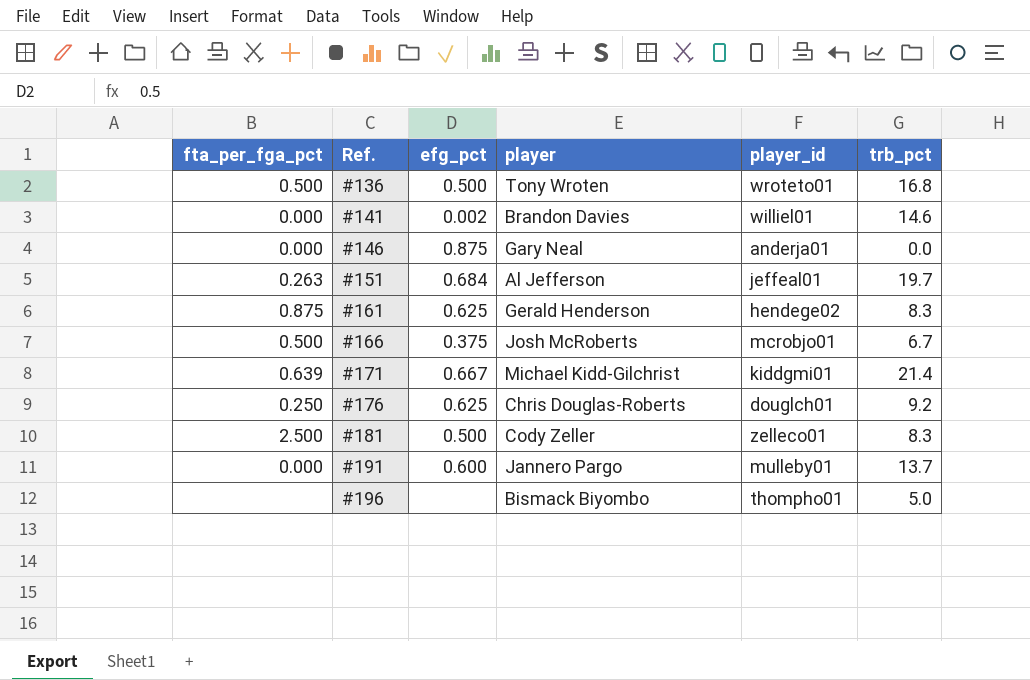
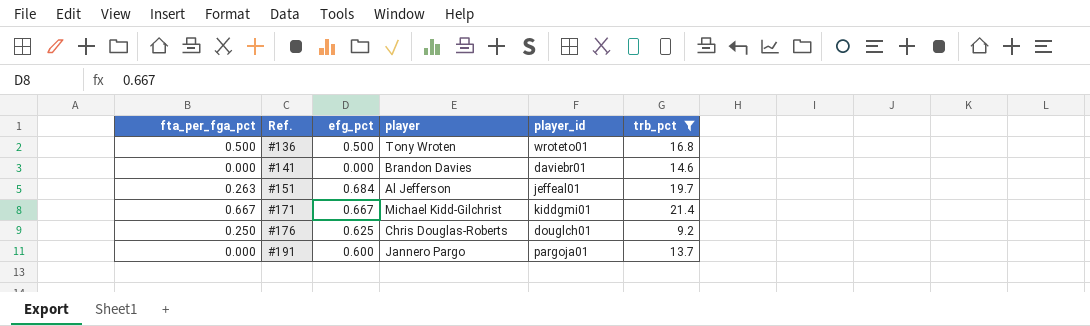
filter: none -> trb_pct >= 9.2
#141 | efg_pct: 0.002 -> 0.000
#141 | player_id: williel01 -> daviebr01
#171 | fta_per_fga_pct: 0.639 -> 0.667
#191 | player_id: mulleby01 -> pargoja01

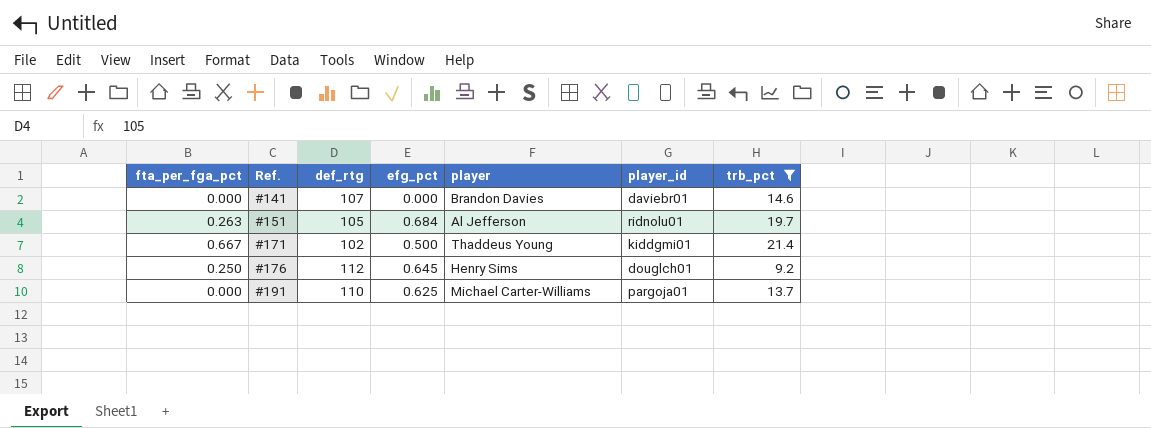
column def_rtg | position: none -> 3
row #136: 0.500 | 0.500 | Tony Wroten | wroteto01 | 16.8 -> none
#151 | player_id: jeffeal01 -> ridnolu01
#171 | efg_pct: 0.667 -> 0.500
#171 | player: Michael Kidd-Gilchrist -> Thaddeus Young
#176 | efg_pct: 0.625 -> 0.645
#176 | player: Chris Douglas-Roberts -> Henry Sims
#191 | efg_pct: 0.600 -> 0.625
#191 | player: Jannero Pargo -> Michael Carter-Williams

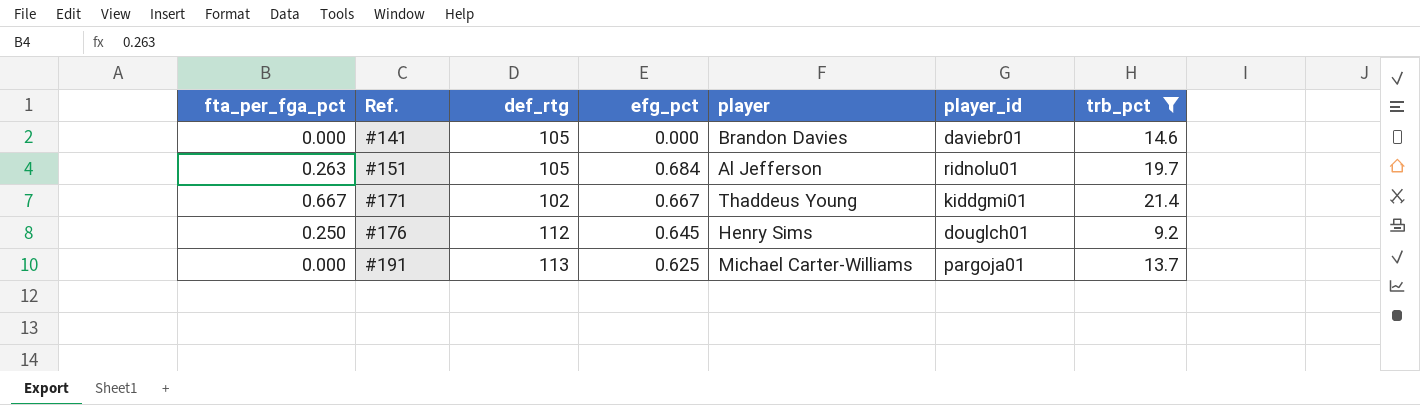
#141 | def_rtg: 107 -> 105
#171 | efg_pct: 0.500 -> 0.667
#191 | def_rtg: 110 -> 113

